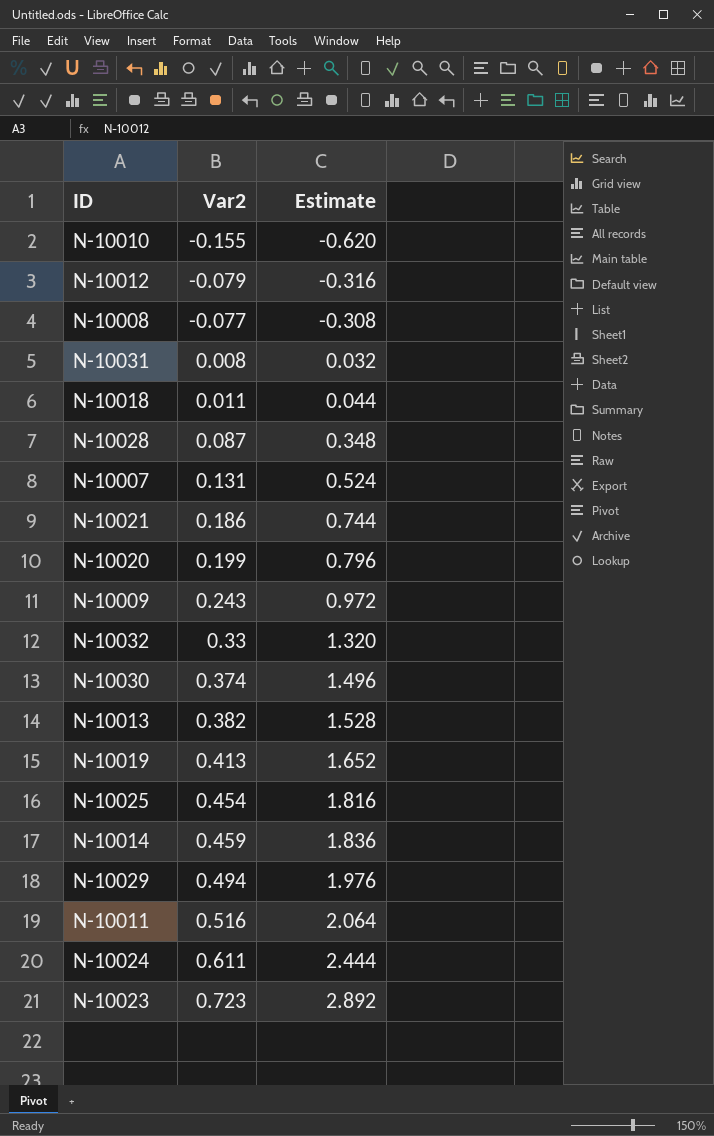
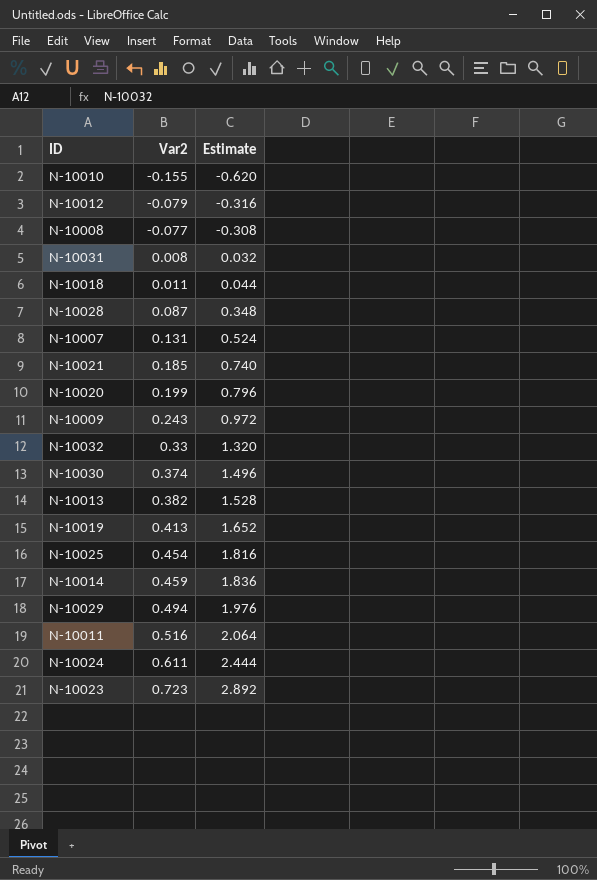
N-10021 | Var2: 0.186 -> 0.185
N-10021 | Estimate: 0.744 -> 0.740

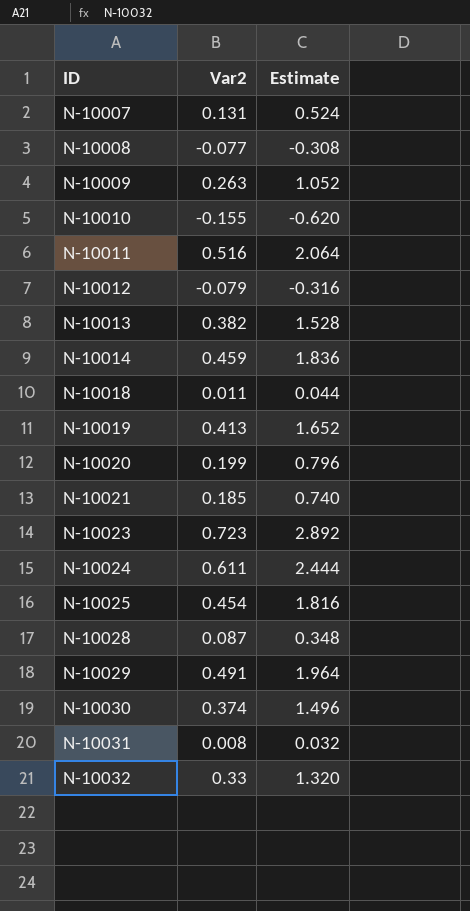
row order: Var2 ascending -> ID ascending
N-10009 | Var2: 0.243 -> 0.263
N-10009 | Estimate: 0.972 -> 1.052
N-10029 | Var2: 0.494 -> 0.491
N-10029 | Estimate: 1.976 -> 1.964

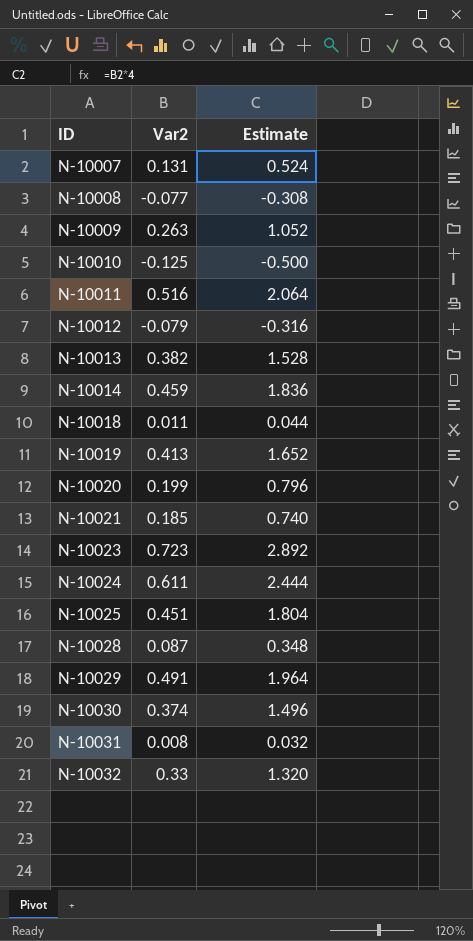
N-10010 | Var2: -0.155 -> -0.125
N-10010 | Estimate: -0.620 -> -0.500
N-10025 | Var2: 0.454 -> 0.451
N-10025 | Estimate: 1.816 -> 1.804

